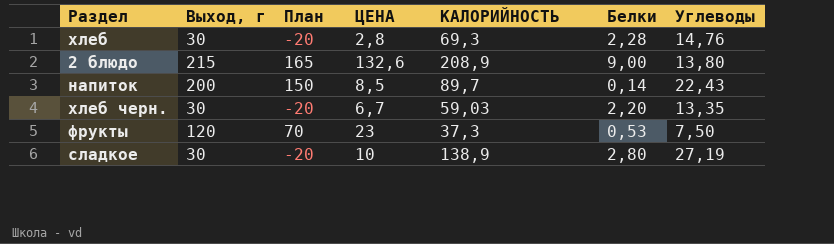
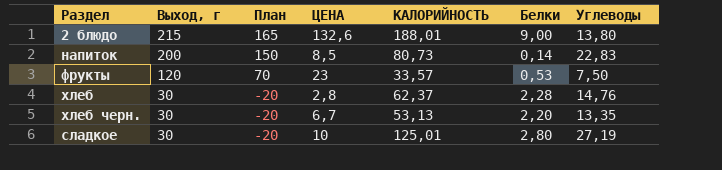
row order: none -> Выход, г descending
2 блюдо | КАЛОРИЙНОСТЬ: 208,9 -> 188,01
напиток | КАЛОРИЙНОСТЬ: 89,7 -> 80,73
напиток | Углеводы: 22,43 -> 22,83
фрукты | КАЛОРИЙНОСТЬ: 37,3 -> 33,57
хлеб | КАЛОРИЙНОСТЬ: 69,3 -> 62,37
хлеб черн. | КАЛОРИЙНОСТЬ: 59,03 -> 53,13
сладкое | КАЛОРИЙНОСТЬ: 138,9 -> 125,01

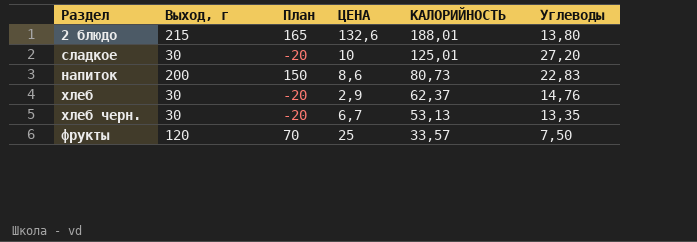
row order: Выход, г descending -> КАЛОРИЙНОСТЬ descending
column Белки | position: 6 -> none
сладкое | Углеводы: 27,19 -> 27,20
напиток | ЦЕНА: 8,5 -> 8,6
хлеб | ЦЕНА: 2,8 -> 2,9
фрукты | ЦЕНА: 23 -> 25

